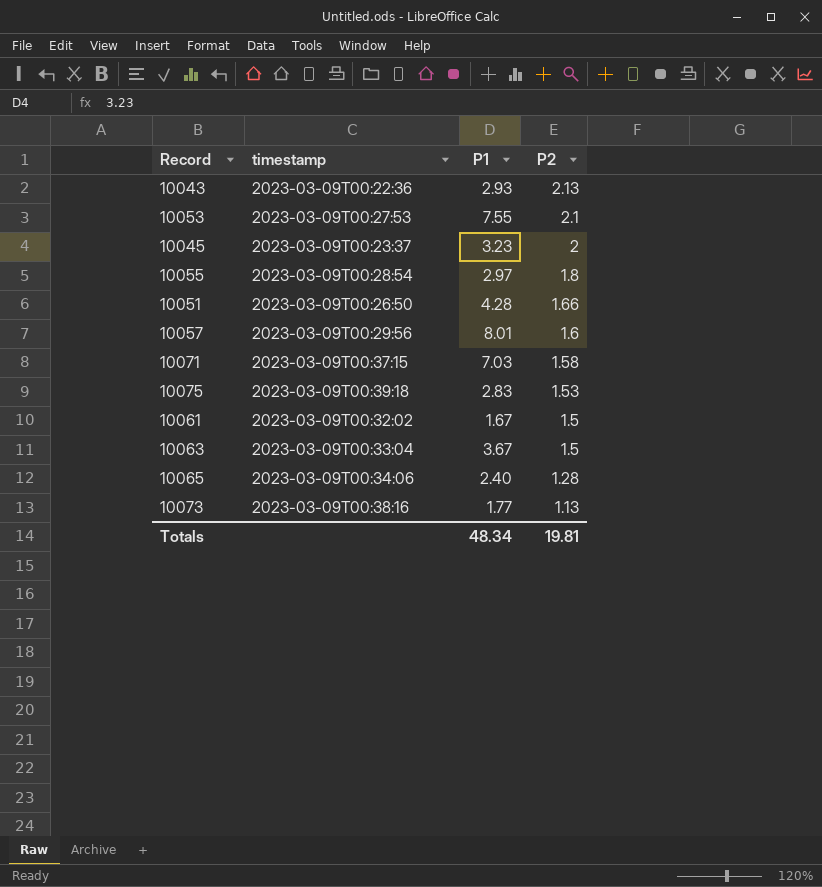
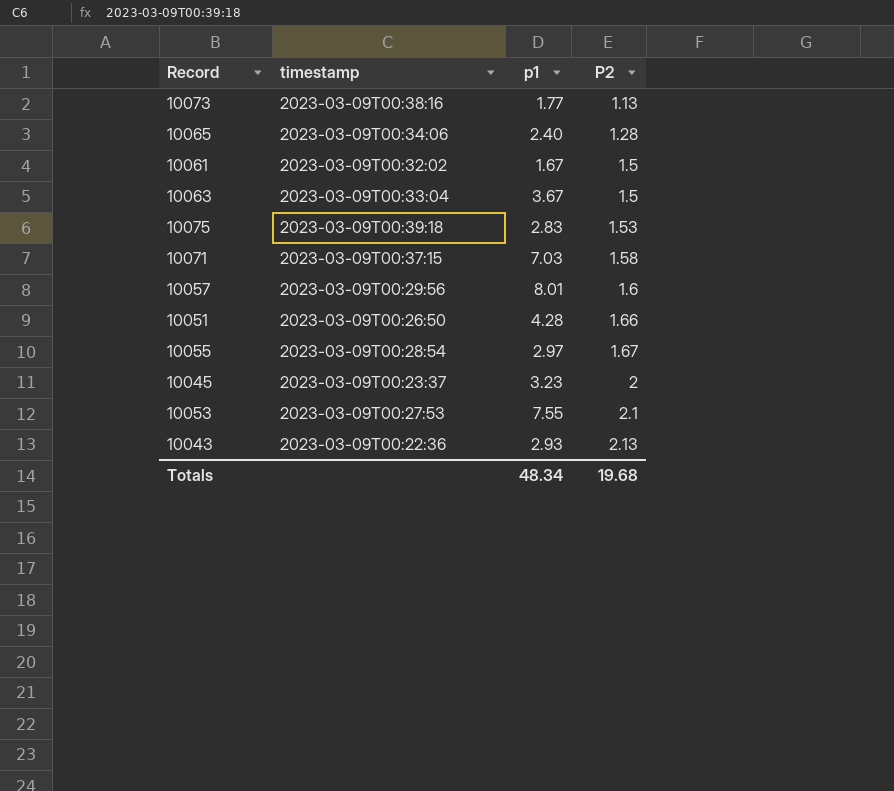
row order: P2 descending -> P2 ascending
column name: P1 -> p1
10055 | P2: 1.8 -> 1.67
Totals | P2: 19.81 -> 19.68

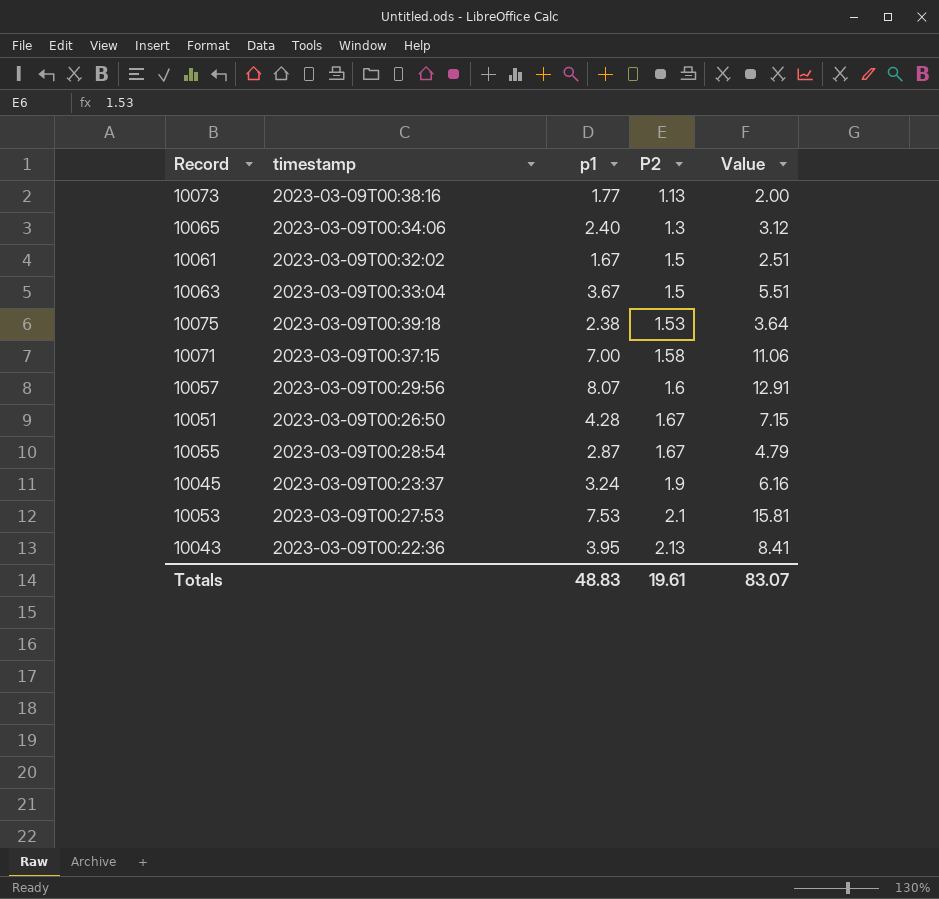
column Value | formula: none -> [p1] * [P2]
10065 | P2: 1.28 -> 1.3
10075 | p1: 2.83 -> 2.38
10071 | p1: 7.03 -> 7.00
10057 | p1: 8.01 -> 8.07
10051 | P2: 1.66 -> 1.67
10055 | p1: 2.97 -> 2.87
10045 | p1: 3.23 -> 3.24
10045 | P2: 2 -> 1.9
10053 | p1: 7.55 -> 7.53
10043 | p1: 2.93 -> 3.95
Totals | p1: 48.34 -> 48.83
Totals | P2: 19.68 -> 19.61

